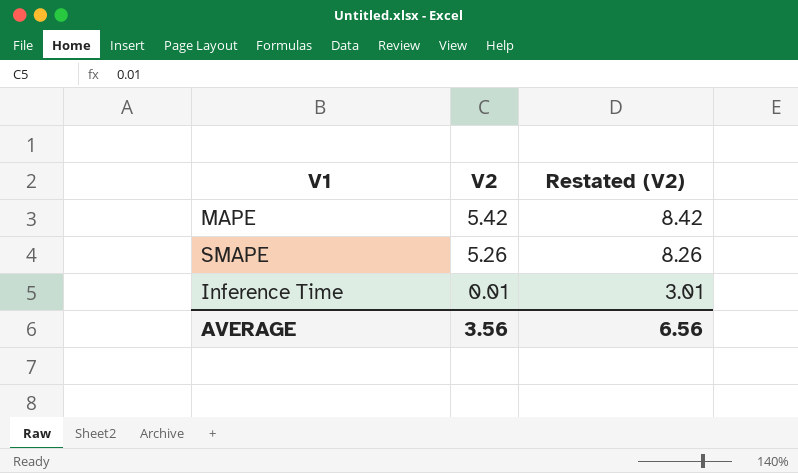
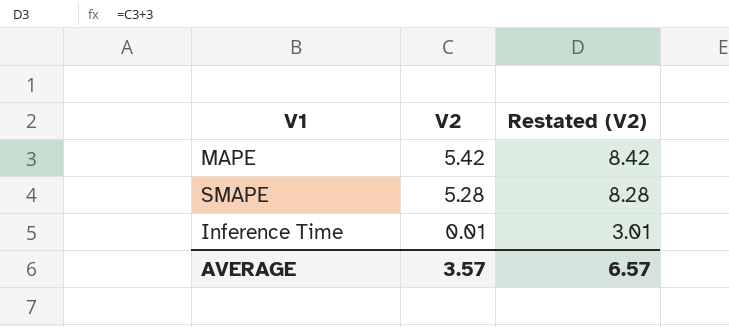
SMAPE | V2: 5.26 -> 5.28
SMAPE | Restated (V2): 8.26 -> 8.28
AVERAGE | V2: 3.56 -> 3.57
AVERAGE | Restated (V2): 6.56 -> 6.57

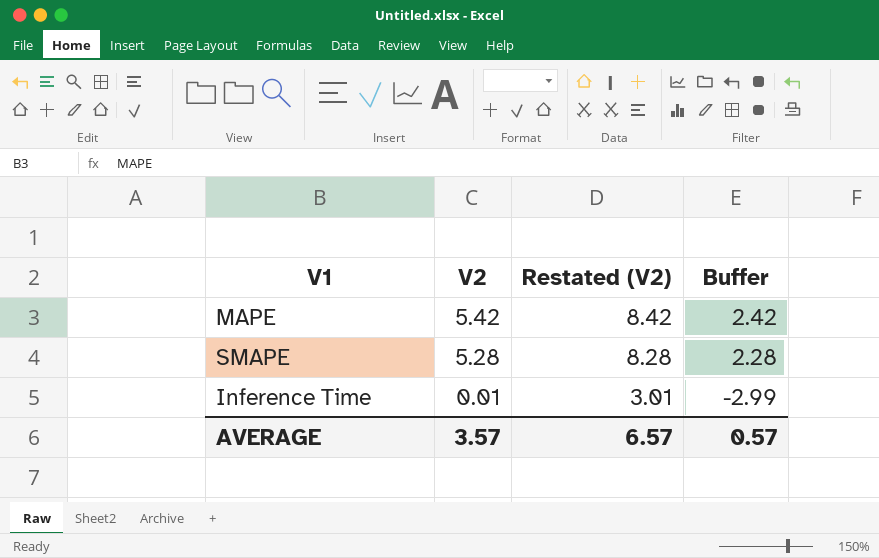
column Buffer | formula: none -> [V2] - 3

